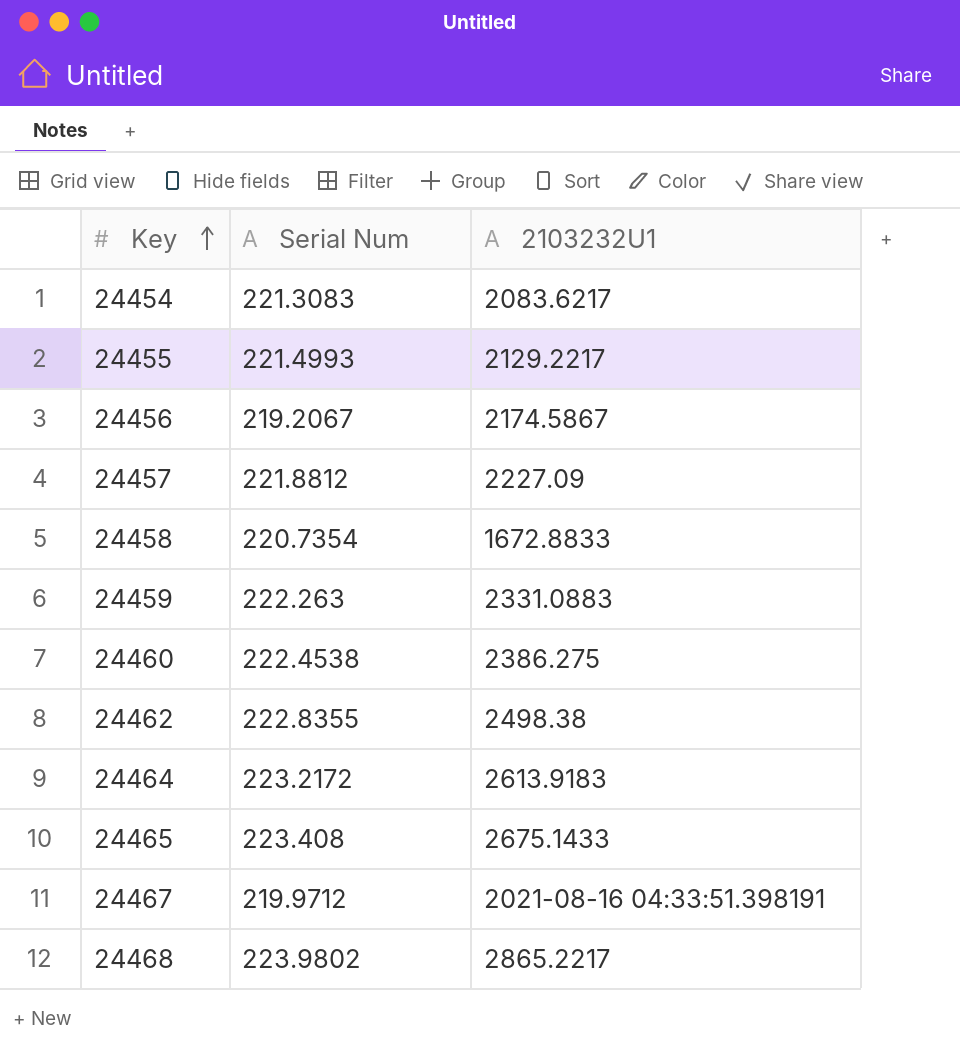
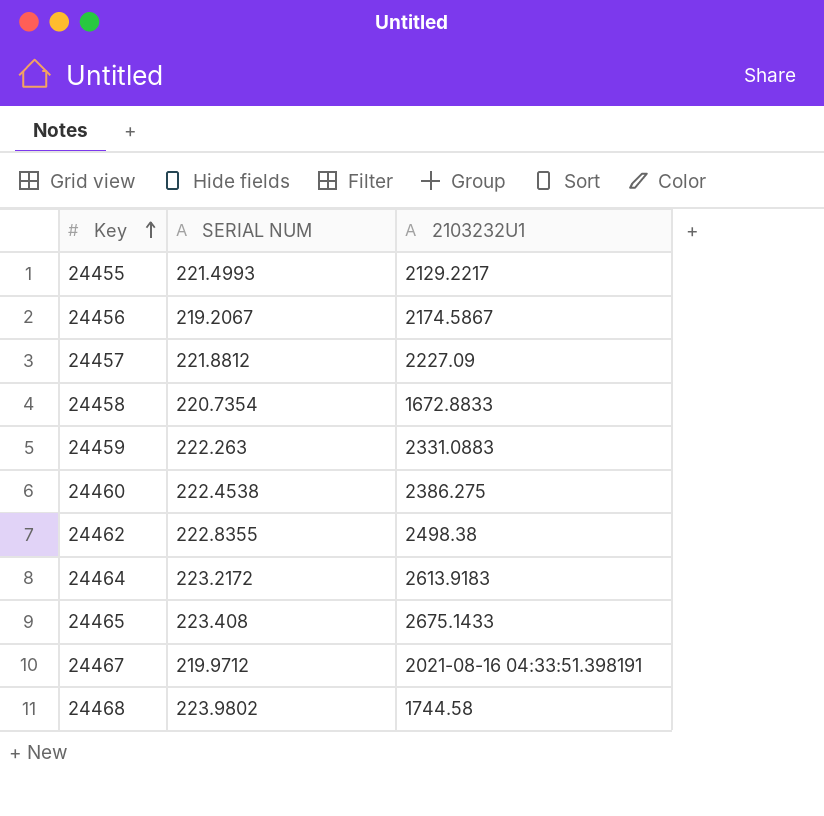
column name: Serial Num -> SERIAL NUM
row 24454: 221.3083 | 2083.6217 -> none
24468 | 2103232U1: 2865.2217 -> 1744.58

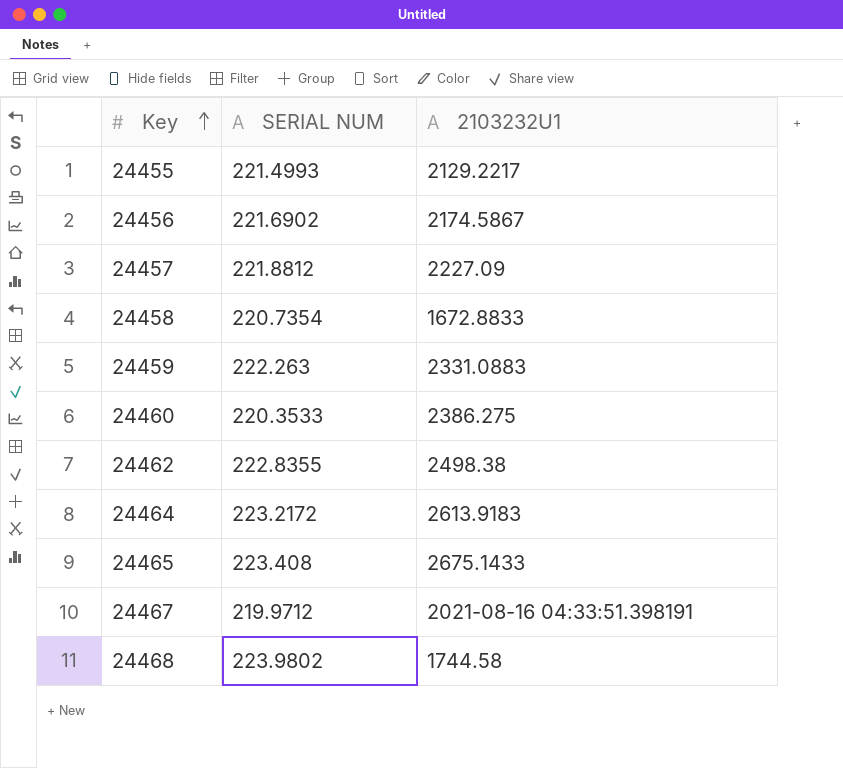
24456 | SERIAL NUM: 219.2067 -> 221.6902
24460 | SERIAL NUM: 222.4538 -> 220.3533

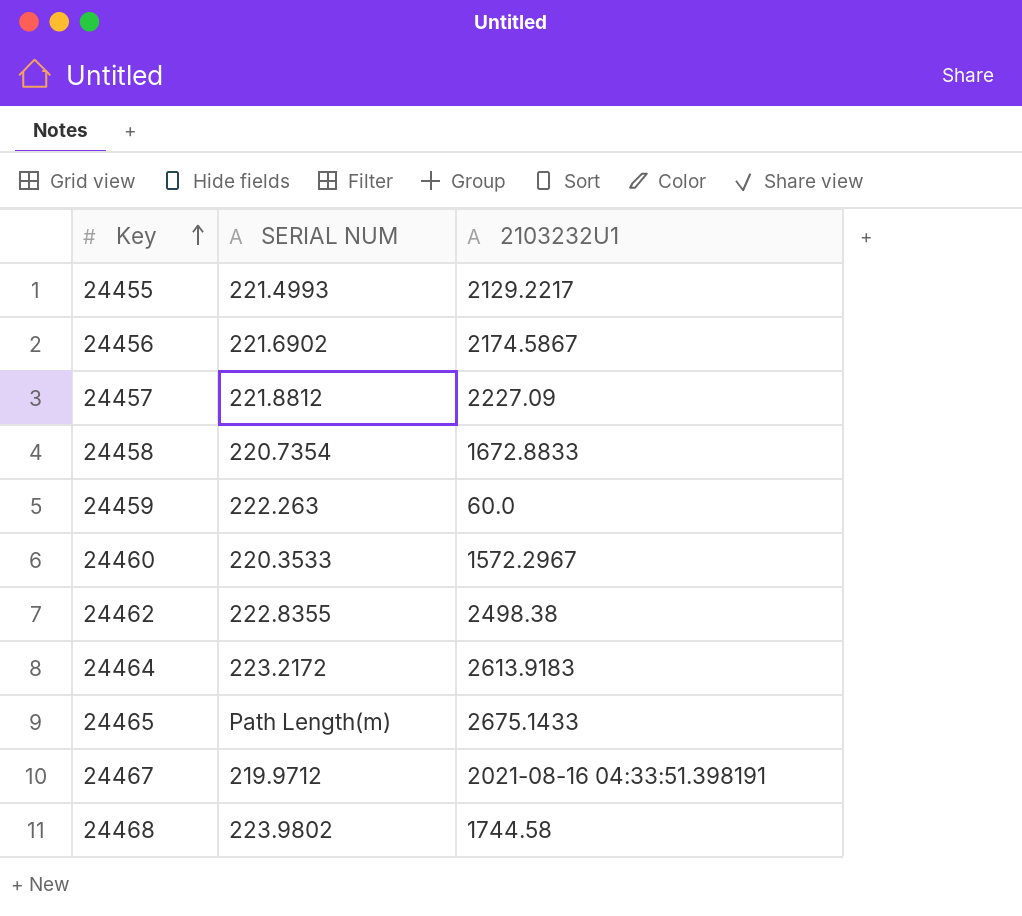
24459 | 2103232U1: 2331.0883 -> 60.0
24460 | 2103232U1: 2386.275 -> 1572.2967
24465 | SERIAL NUM: 223.408 -> Path Length(m)

